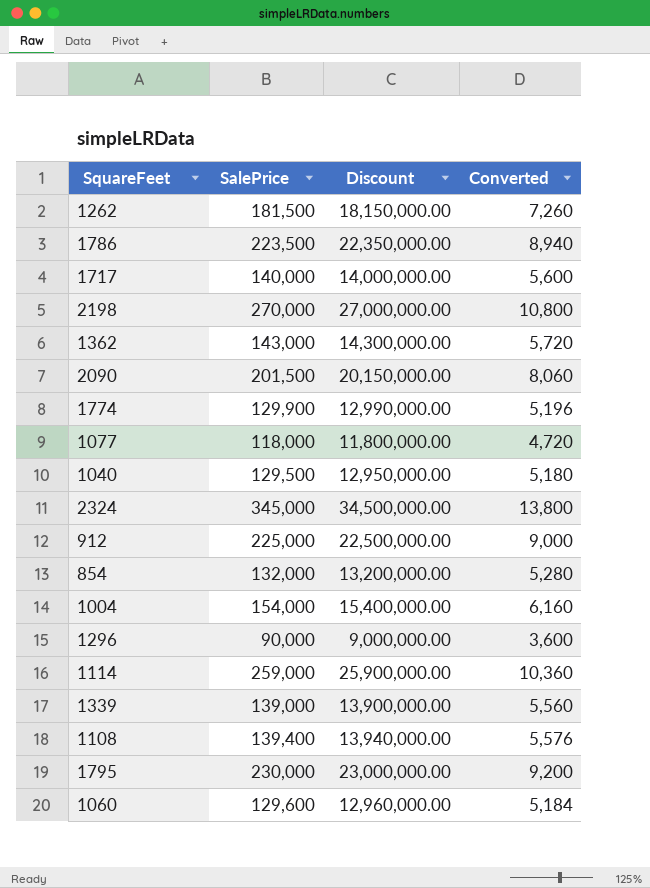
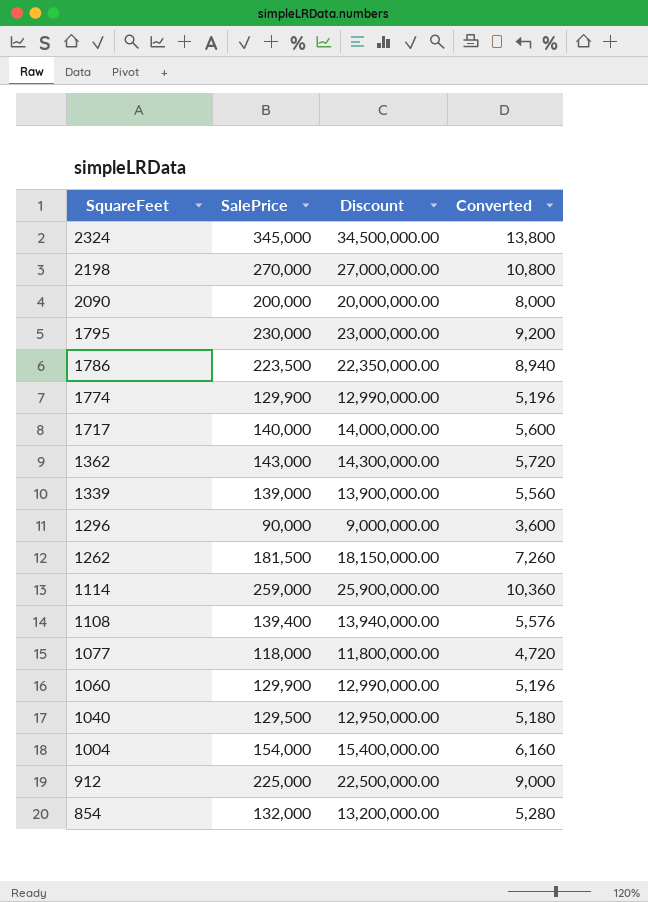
row order: none -> SquareFeet descending
2090 | SalePrice: 201,500 -> 200,000
2090 | Discount: 20,150,000.00 -> 20,000,000.00
2090 | Converted: 8,060 -> 8,000
1060 | SalePrice: 129,600 -> 129,900
1060 | Discount: 12,960,000.00 -> 12,990,000.00
1060 | Converted: 5,184 -> 5,196

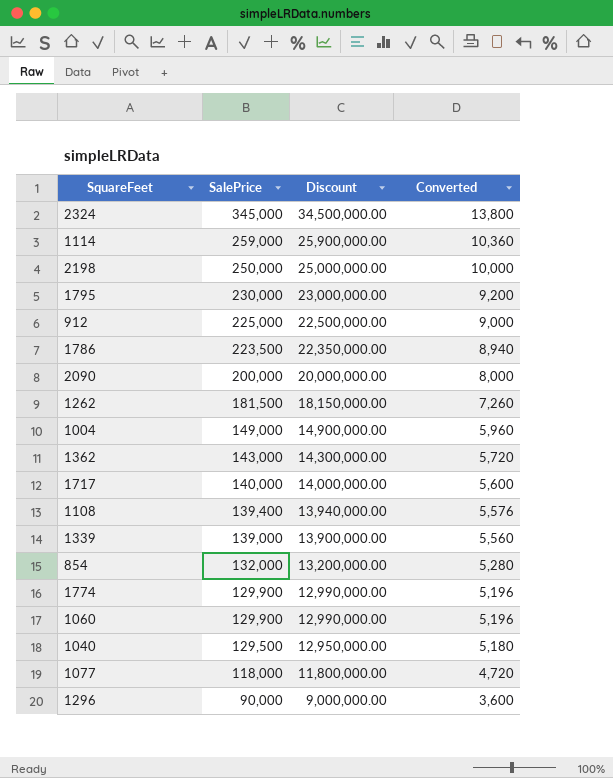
row order: SquareFeet descending -> SalePrice descending
2198 | SalePrice: 270,000 -> 250,000
2198 | Discount: 27,000,000.00 -> 25,000,000.00
2198 | Converted: 10,800 -> 10,000
1004 | SalePrice: 154,000 -> 149,000
1004 | Discount: 15,400,000.00 -> 14,900,000.00
1004 | Converted: 6,160 -> 5,960

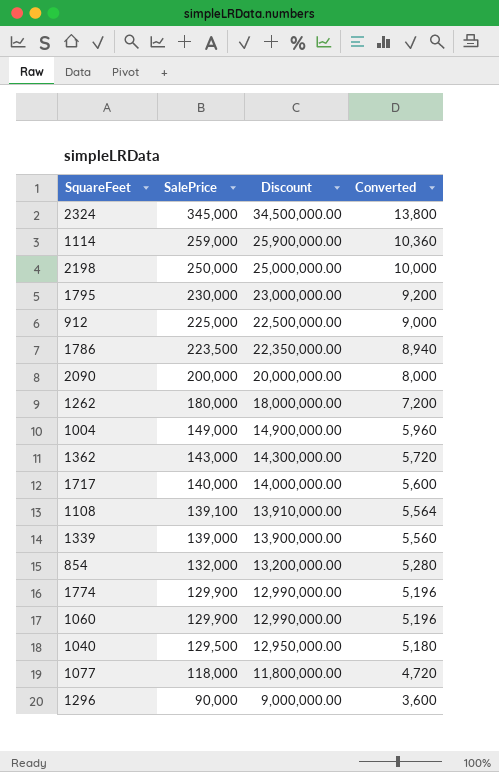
1262 | SalePrice: 181,500 -> 180,000
1262 | Discount: 18,150,000.00 -> 18,000,000.00
1262 | Converted: 7,260 -> 7,200
1108 | SalePrice: 139,400 -> 139,100
1108 | Discount: 13,940,000.00 -> 13,910,000.00
1108 | Converted: 5,576 -> 5,564

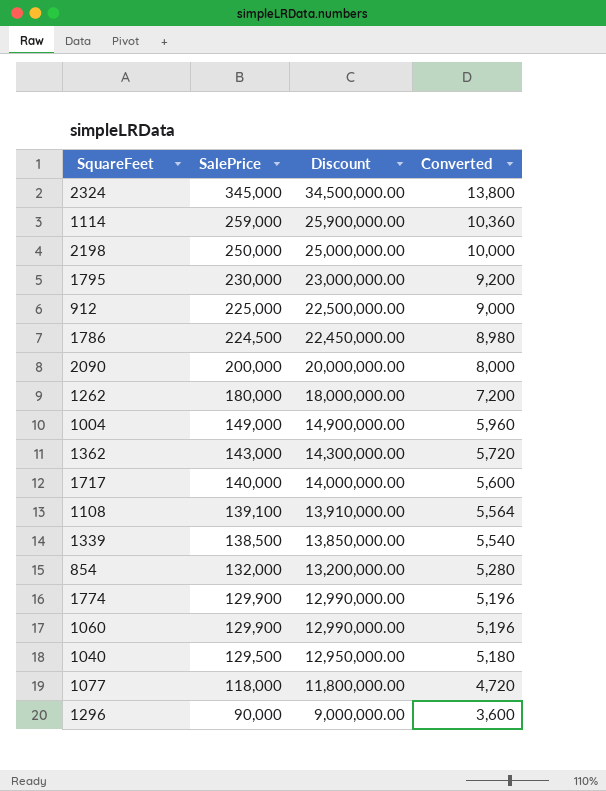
1786 | SalePrice: 223,500 -> 224,500
1786 | Discount: 22,350,000.00 -> 22,450,000.00
1786 | Converted: 8,940 -> 8,980
1339 | SalePrice: 139,000 -> 138,500
1339 | Discount: 13,900,000.00 -> 13,850,000.00
1339 | Converted: 5,560 -> 5,540

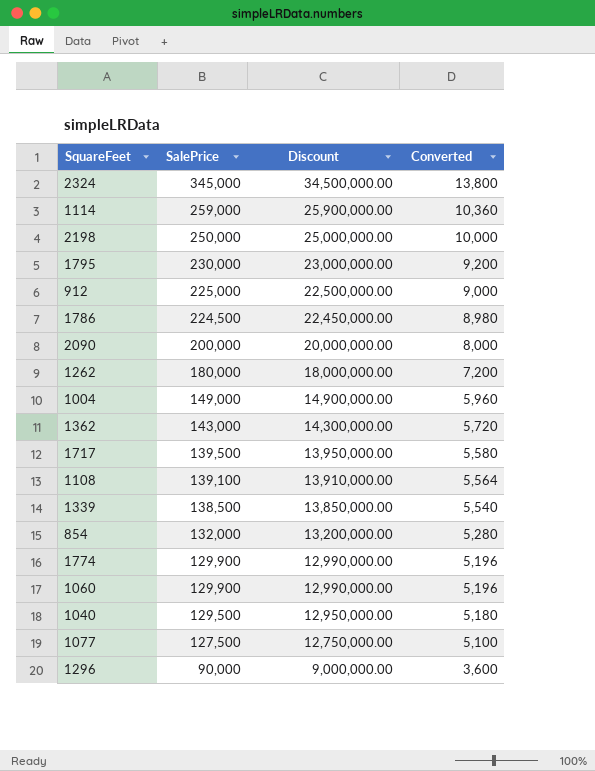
1717 | SalePrice: 140,000 -> 139,500
1717 | Discount: 14,000,000.00 -> 13,950,000.00
1717 | Converted: 5,600 -> 5,580
1077 | SalePrice: 118,000 -> 127,500
1077 | Discount: 11,800,000.00 -> 12,750,000.00
1077 | Converted: 4,720 -> 5,100

